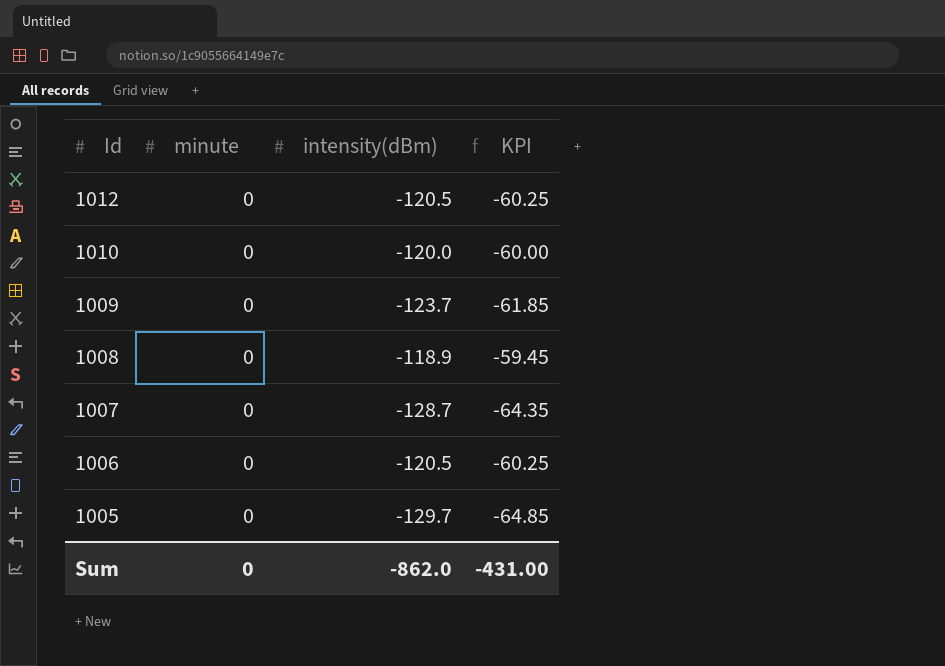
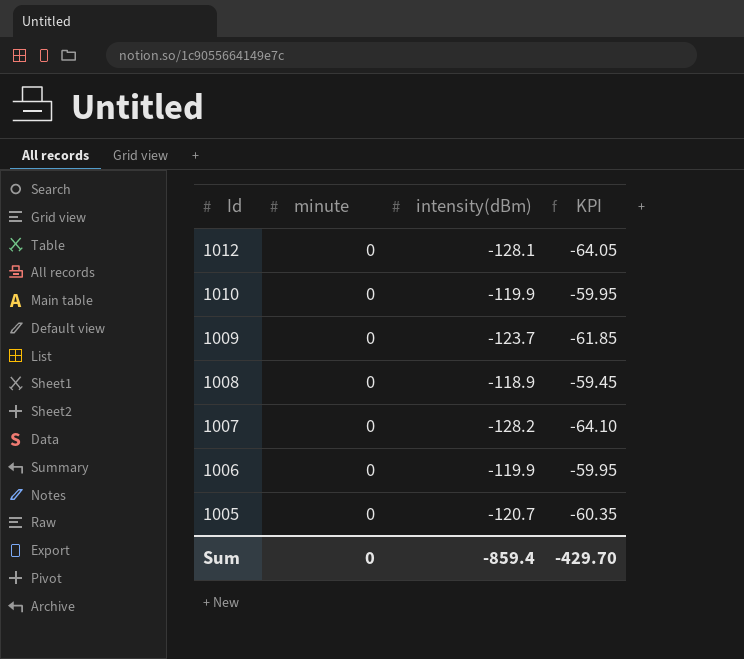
1012 | intensity(dBm): -120.5 -> -128.1
1012 | KPI: -60.25 -> -64.05
1010 | intensity(dBm): -120.0 -> -119.9
1010 | KPI: -60.00 -> -59.95
1007 | intensity(dBm): -128.7 -> -128.2
1007 | KPI: -64.35 -> -64.10
1006 | intensity(dBm): -120.5 -> -119.9
1006 | KPI: -60.25 -> -59.95
1005 | intensity(dBm): -129.7 -> -120.7
1005 | KPI: -64.85 -> -60.35
Sum | intensity(dBm): -862.0 -> -859.4
Sum | KPI: -431.00 -> -429.70

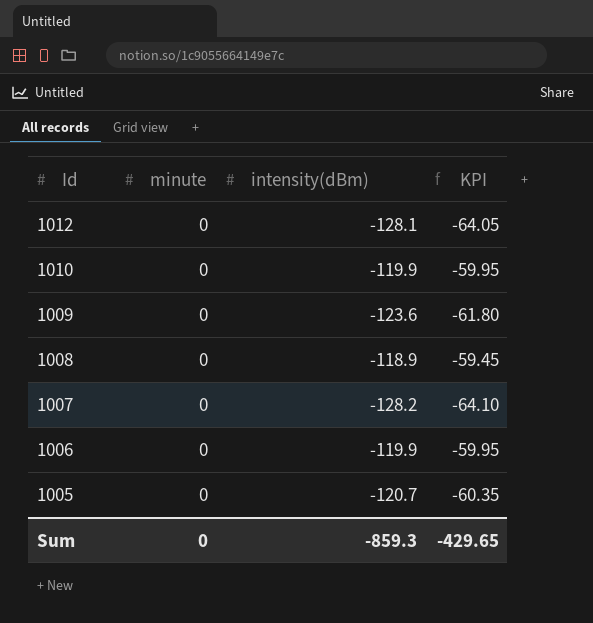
1009 | intensity(dBm): -123.7 -> -123.6
1009 | KPI: -61.85 -> -61.80
Sum | intensity(dBm): -859.4 -> -859.3
Sum | KPI: -429.70 -> -429.65

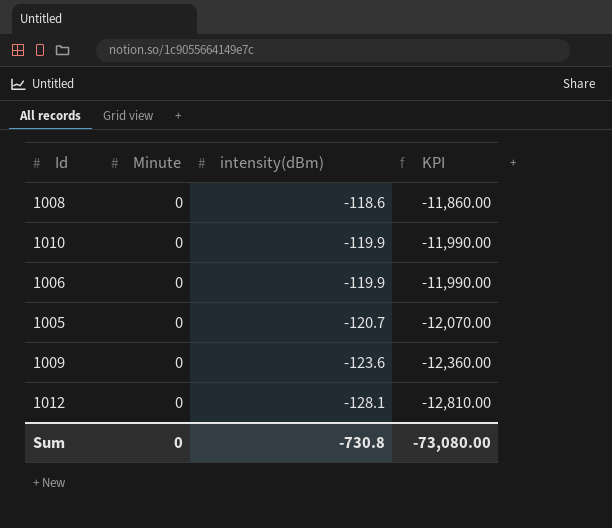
row order: Id descending -> intensity(dBm) descending
column name: minute -> Minute
column KPI | formula: [intensity(dBm)] * 0.5 -> [intensity(dBm)] * 100
row 1007: 0 | -128.2 | -64.10 -> none
1008 | intensity(dBm): -118.9 -> -118.6
Sum | intensity(dBm): -859.3 -> -730.8
Sum | KPI: -429.65 -> -73,080.00

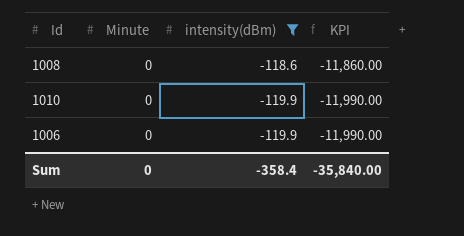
filter: none -> intensity(dBm) >= -119.9
Sum | intensity(dBm): -730.8 -> -358.4
Sum | KPI: -73,080.00 -> -35,840.00

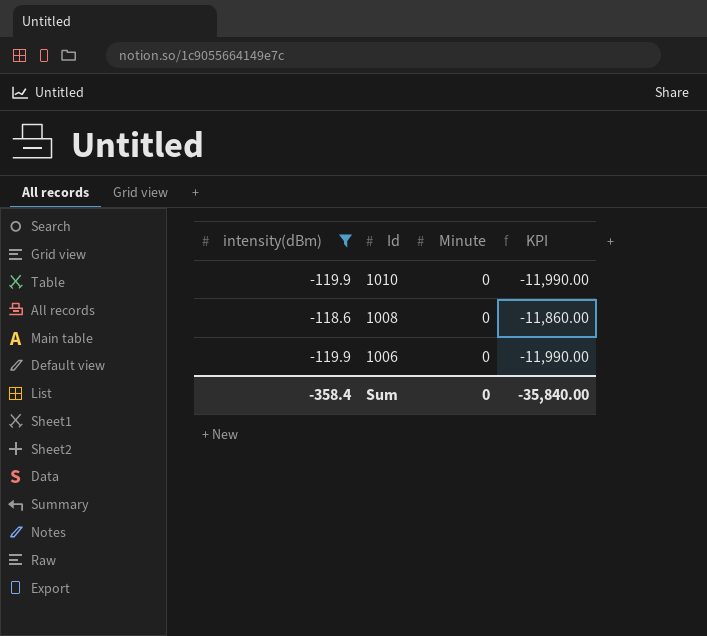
row order: intensity(dBm) descending -> Id descending
column intensity(dBm) | position: 3 -> 1

